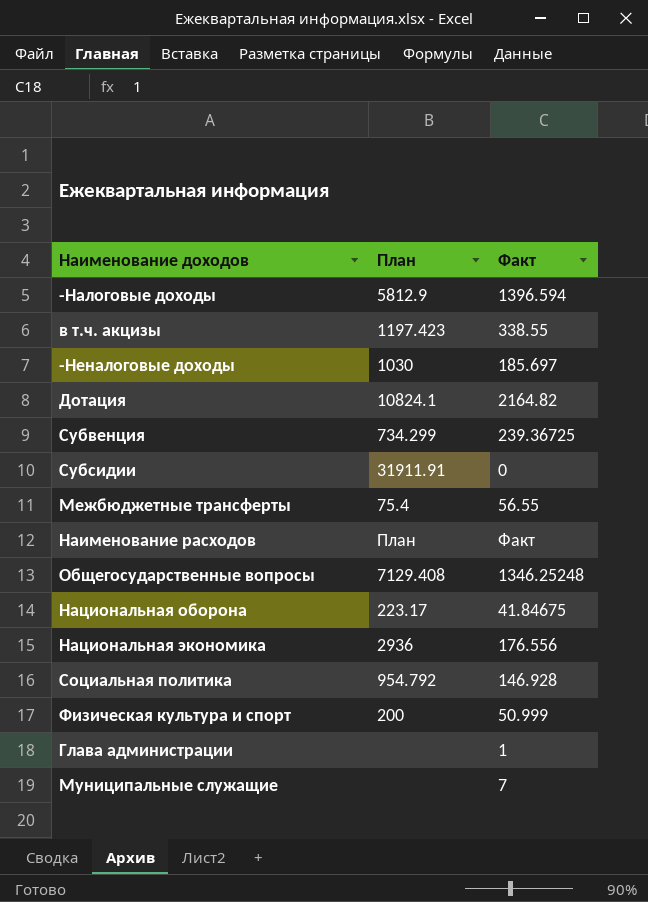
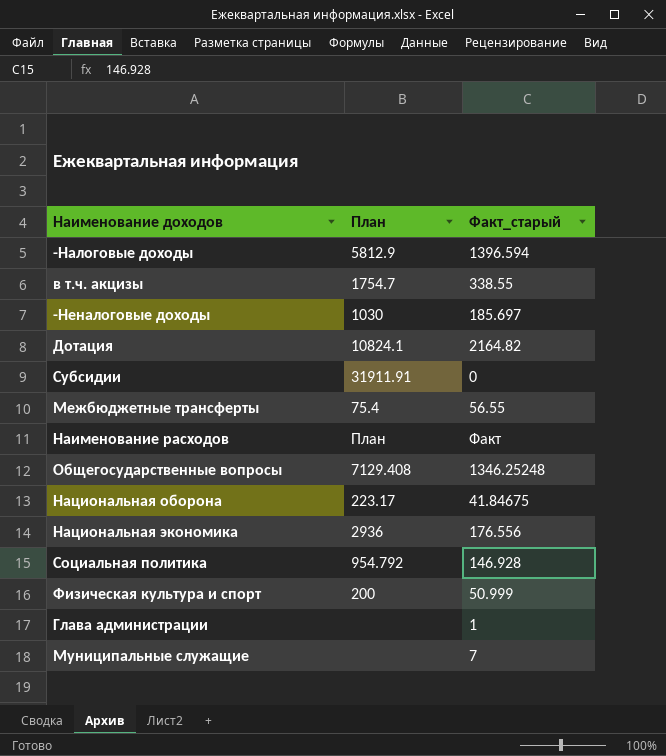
column name: Факт -> Факт_старый
row Субвенция: 734.299 | 239.36725 -> none
в т.ч. акцизы | План: 1197.423 -> 1754.7

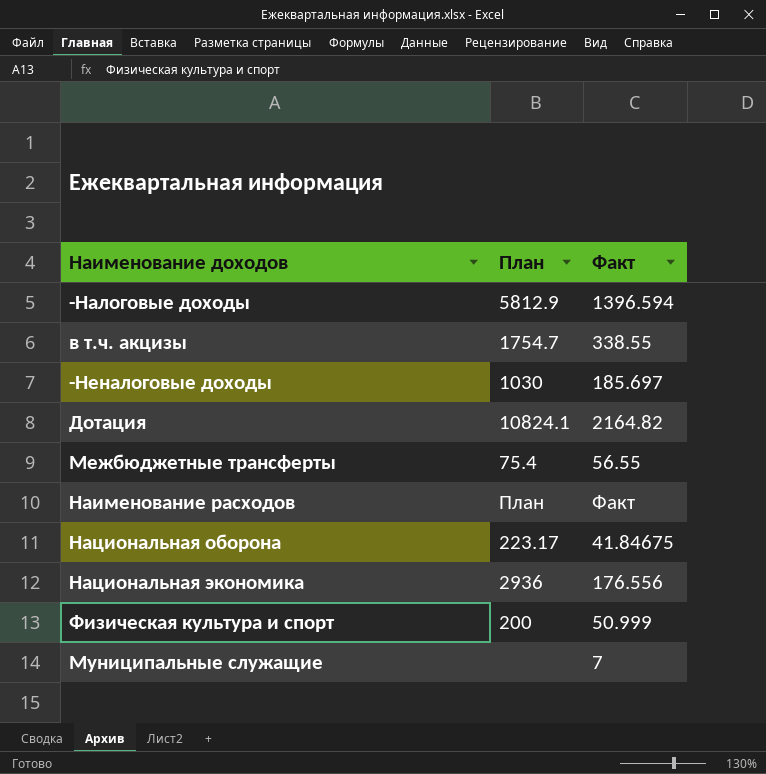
column name: Факт_старый -> Факт
row Субсидии: 31911.91 | 0 -> none
row Общегосударственные вопросы: 7129.408 | 1346.25248 -> none
row Социальная политика: 954.792 | 146.928 -> none
row Глава администрации: none | 1 -> none

